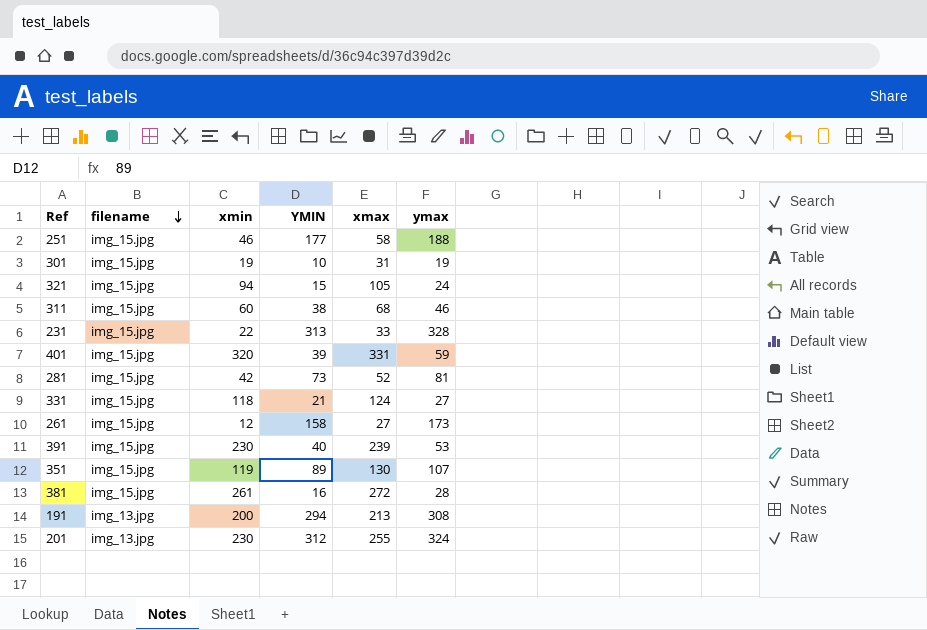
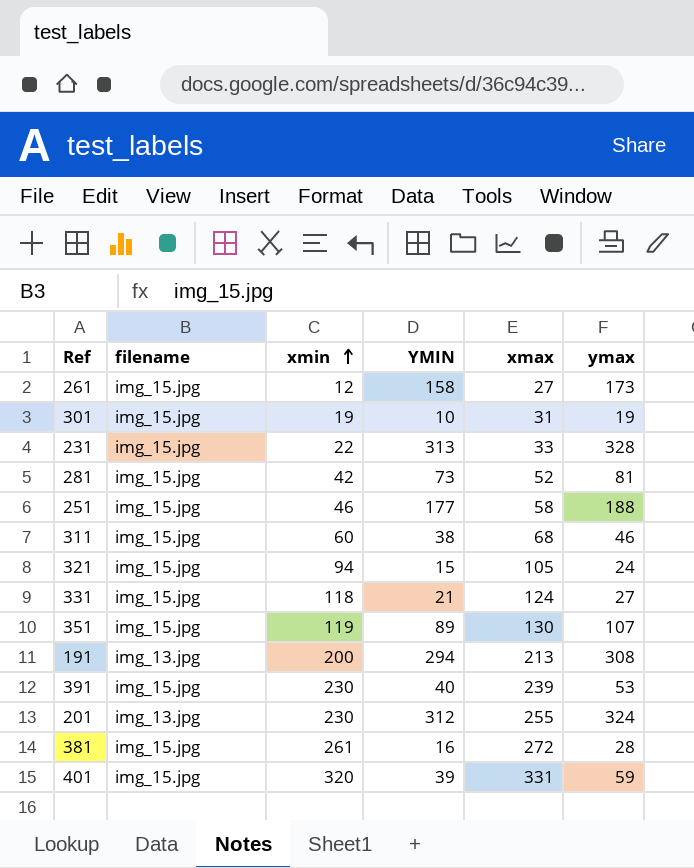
row order: filename descending -> xmin ascending

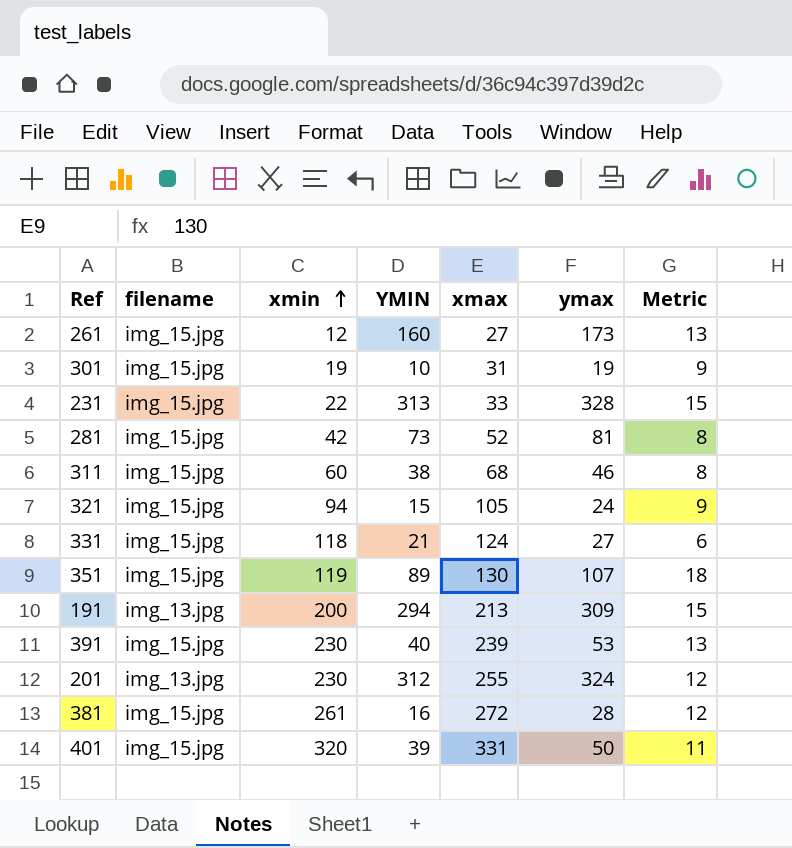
column Metric | formula: none -> [ymax] - [YMIN]
row 251: img_15.jpg | 46 | 177 | 58 | 188 -> none
261 | YMIN: 158 -> 160
191 | ymax: 308 -> 309
401 | ymax: 59 -> 50

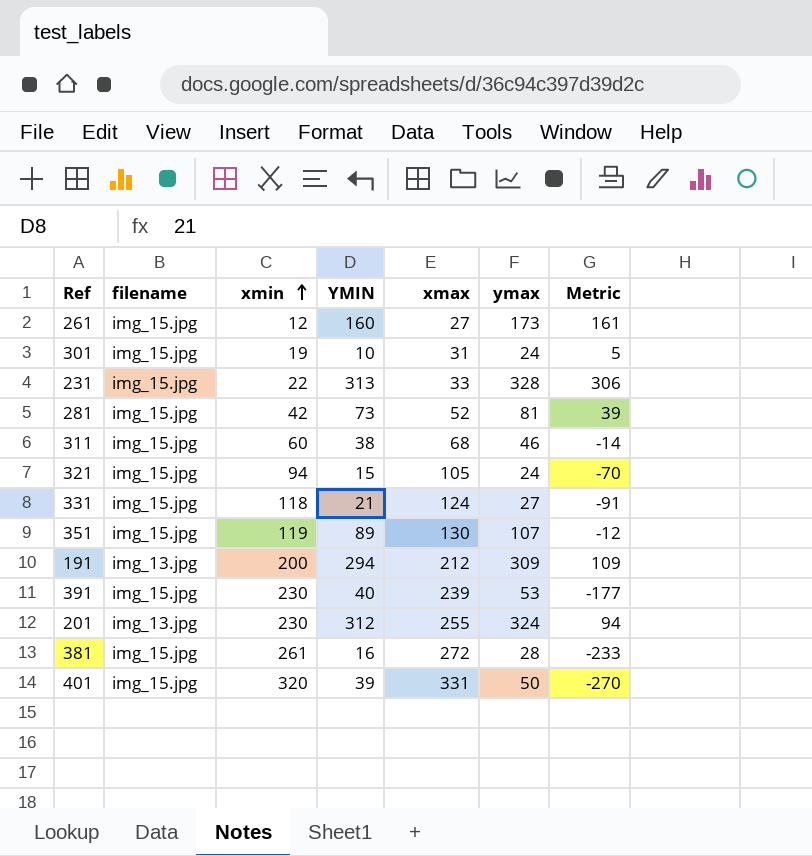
column Metric | formula: [ymax] - [YMIN] -> [ymax] - [xmin]
301 | ymax: 19 -> 24
191 | xmax: 213 -> 212

